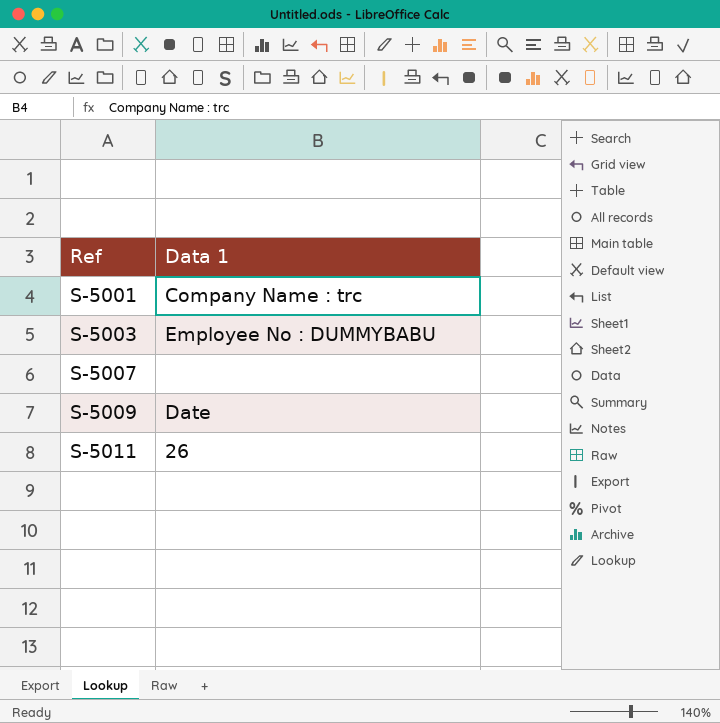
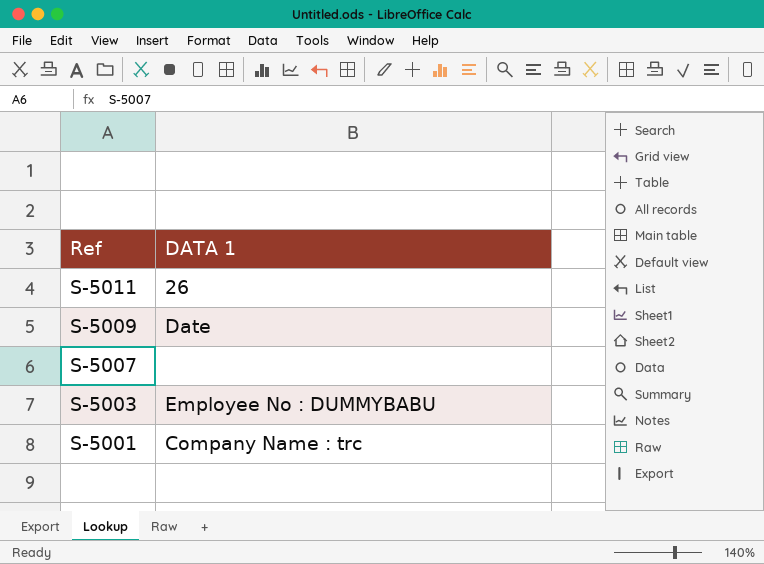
row order: Ref ascending -> Ref descending
column name: Data 1 -> DATA 1

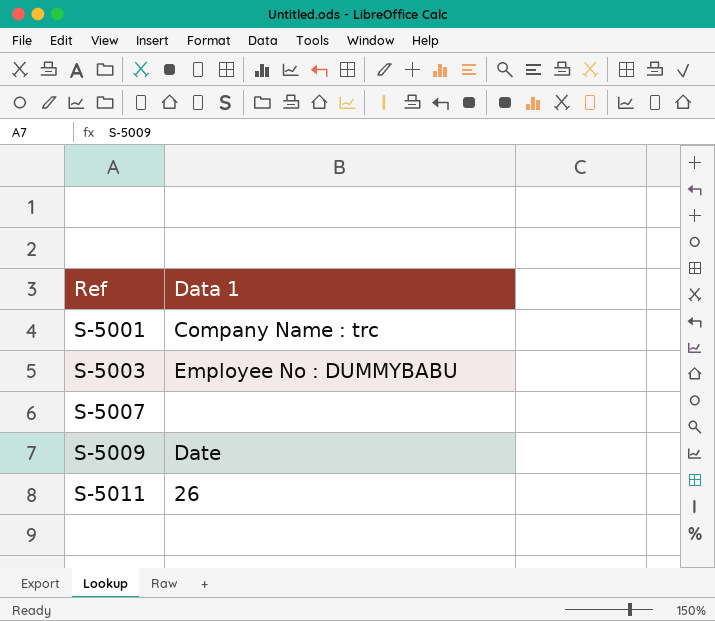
row order: Ref descending -> Ref ascending
column name: DATA 1 -> Data 1

